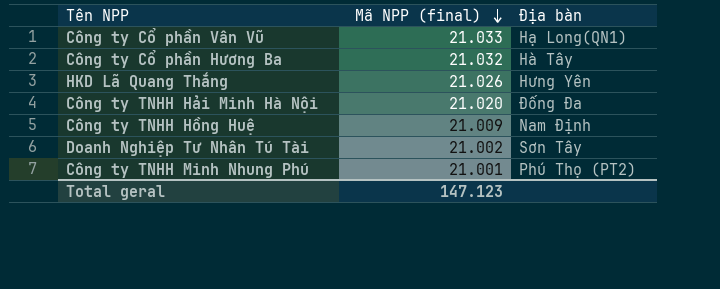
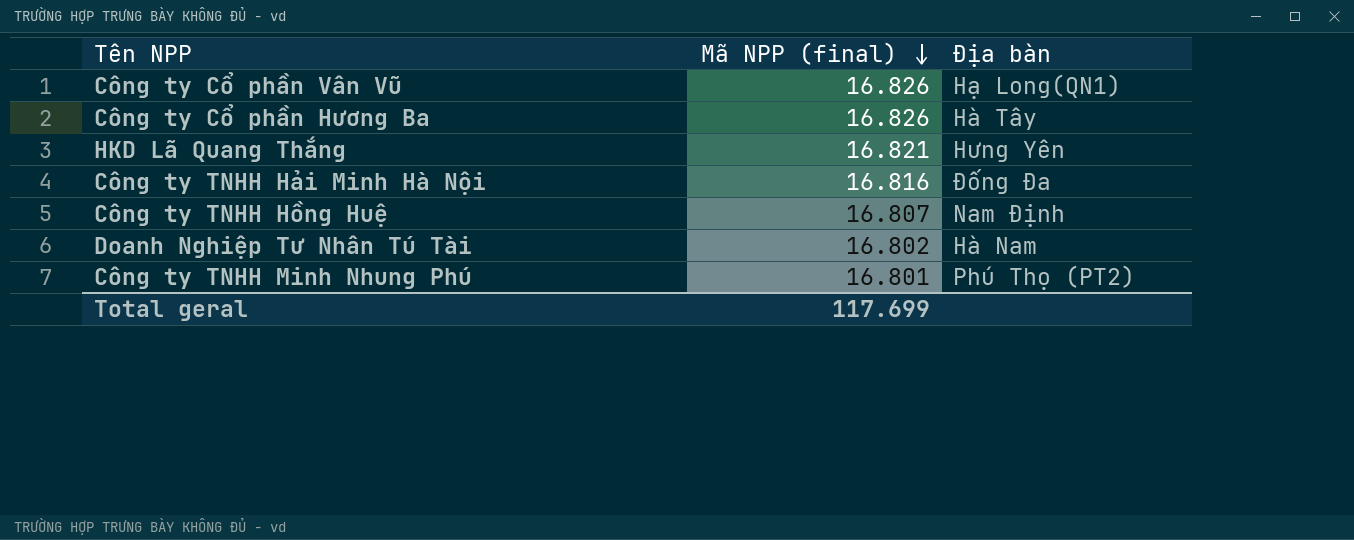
Công ty Cổ phần Vân Vũ | Mã NPP (final): 21.033 -> 16.826
Công ty Cổ phần Hương Ba | Mã NPP (final): 21.032 -> 16.826
HKD Lã Quang Thắng | Mã NPP (final): 21.026 -> 16.821
Công ty TNHH Hải Minh Hà Nội | Mã NPP (final): 21.020 -> 16.816
Công ty TNHH Hồng Huệ | Mã NPP (final): 21.009 -> 16.807
Doanh Nghiệp Tư Nhân Tú Tài | Mã NPP (final): 21.002 -> 16.802
Doanh Nghiệp Tư Nhân Tú Tài | Địa bàn: Sơn Tây -> Hà Nam
Công ty TNHH Minh Nhung Phú | Mã NPP (final): 21.001 -> 16.801
Total geral | Mã NPP (final): 147.123 -> 117.699

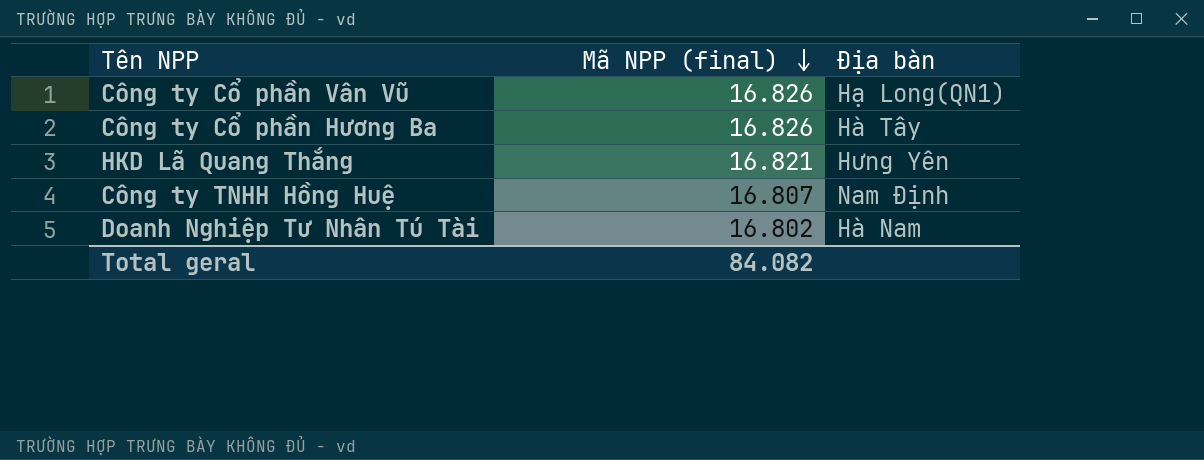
row Công ty TNHH Hải Minh Hà Nội: 16.816 | Đống Đa -> none
row Công ty TNHH Minh Nhung Phú: 16.801 | Phú Thọ (PT2) -> none
Total geral | Mã NPP (final): 117.699 -> 84.082

